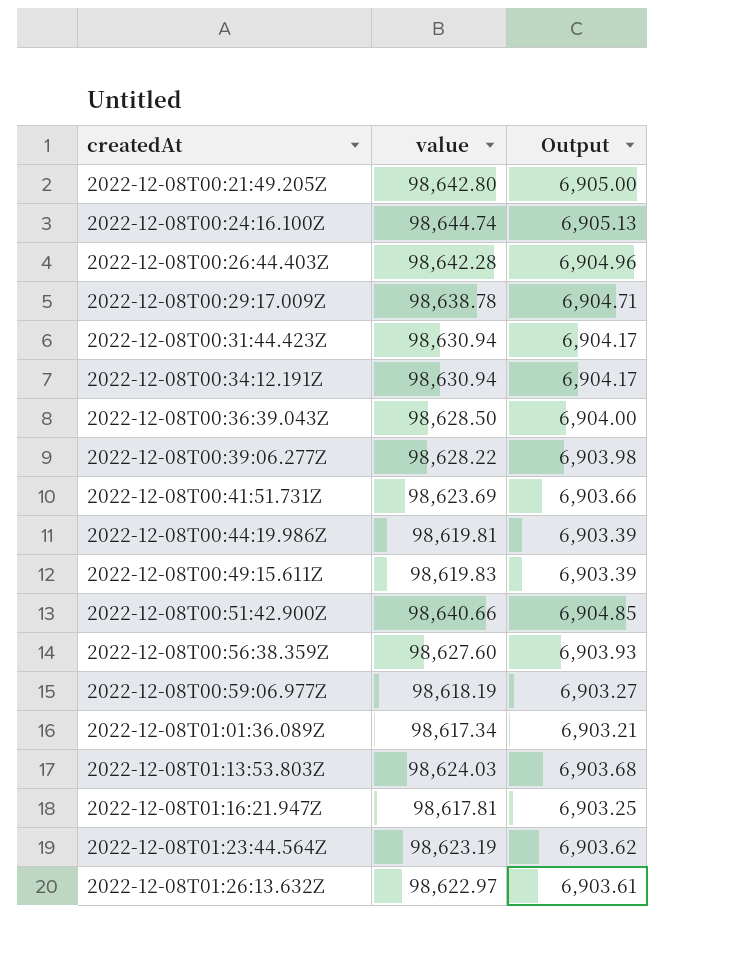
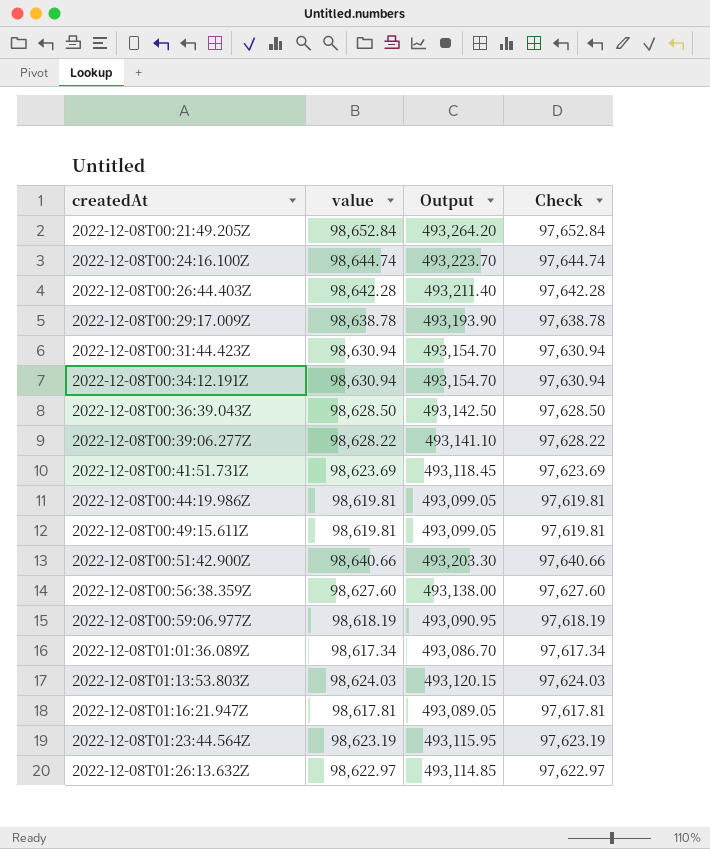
column Output | formula: [value] * 0.07 -> [value] * 5
column Check | formula: none -> [value] - 1000
2022-12-08T00:21:49.205Z | value: 98,642.80 -> 98,652.84
2022-12-08T00:49:15.611Z | value: 98,619.83 -> 98,619.81

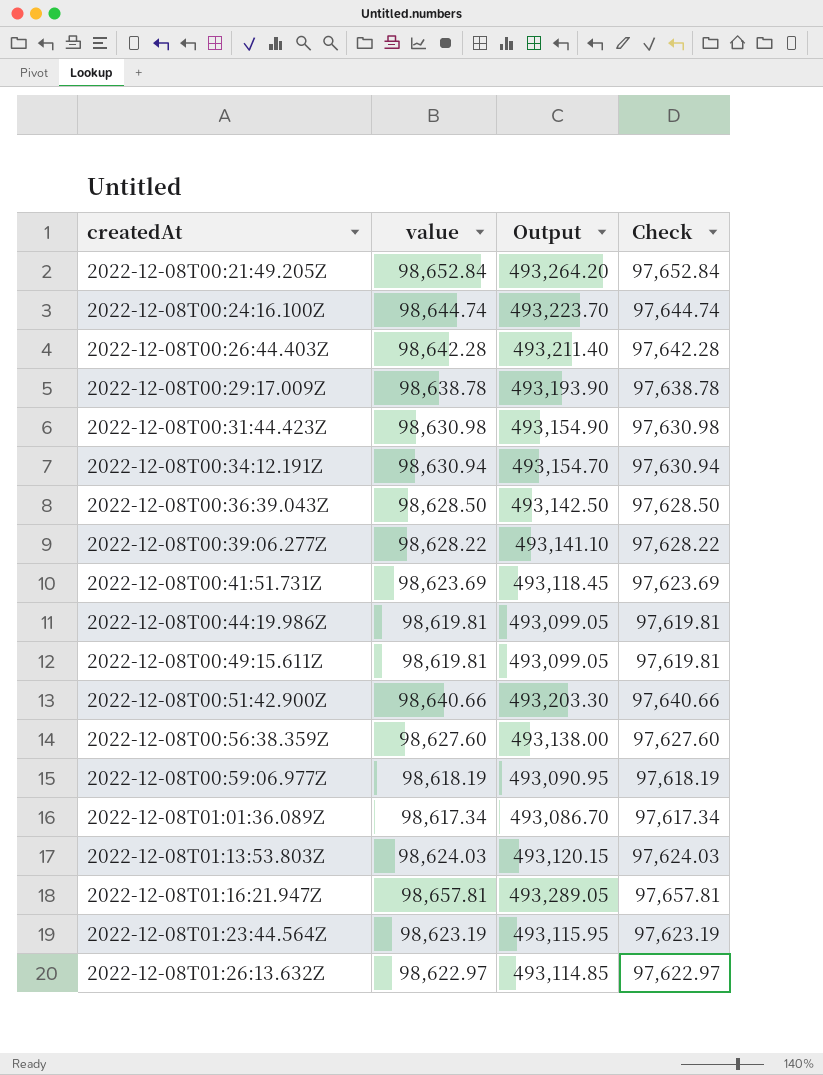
2022-12-08T00:31:44.423Z | value: 98,630.94 -> 98,630.98
2022-12-08T00:31:44.423Z | Output: 493,154.70 -> 493,154.90
2022-12-08T00:31:44.423Z | Check: 97,630.94 -> 97,630.98
2022-12-08T01:16:21.947Z | value: 98,617.81 -> 98,657.81
2022-12-08T01:16:21.947Z | Output: 493,089.05 -> 493,289.05
2022-12-08T01:16:21.947Z | Check: 97,617.81 -> 97,657.81

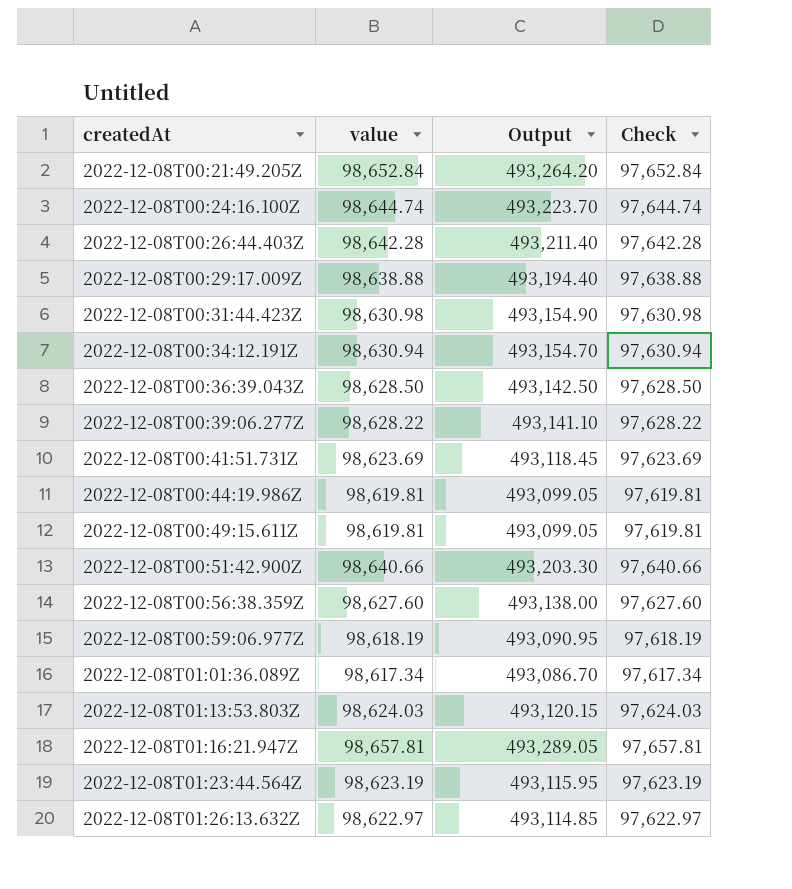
2022-12-08T00:29:17.009Z | value: 98,638.78 -> 98,638.88
2022-12-08T00:29:17.009Z | Output: 493,193.90 -> 493,194.40
2022-12-08T00:29:17.009Z | Check: 97,638.78 -> 97,638.88

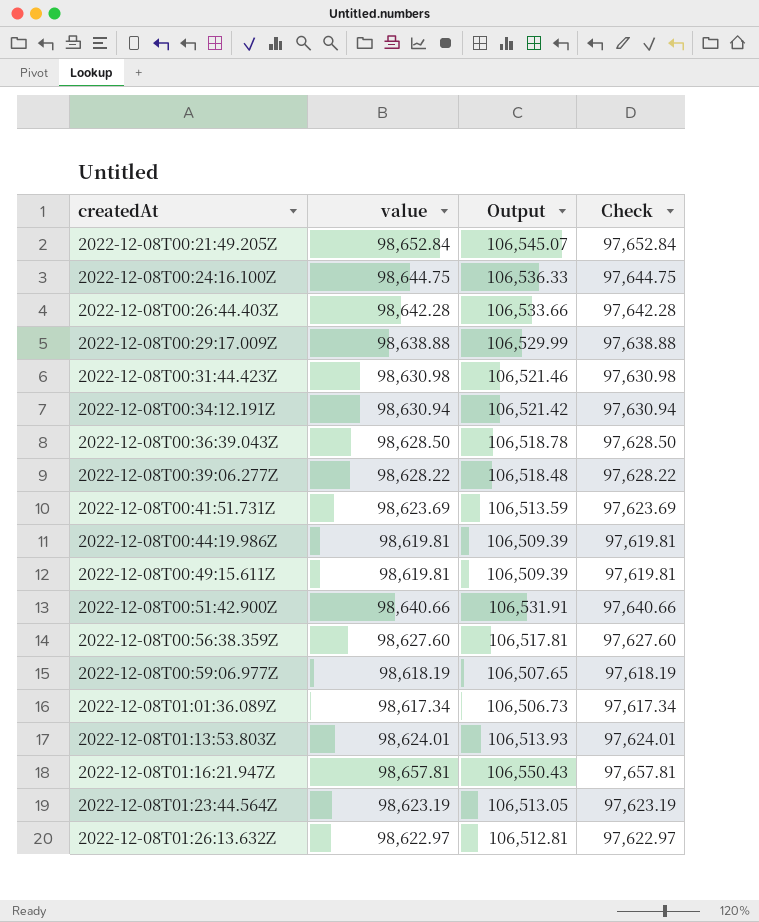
column Output | formula: [value] * 5 -> [value] * 1.08
2022-12-08T00:24:16.100Z | value: 98,644.74 -> 98,644.75
2022-12-08T00:24:16.100Z | Check: 97,644.74 -> 97,644.75
2022-12-08T01:13:53.803Z | value: 98,624.03 -> 98,624.01
2022-12-08T01:13:53.803Z | Check: 97,624.03 -> 97,624.01

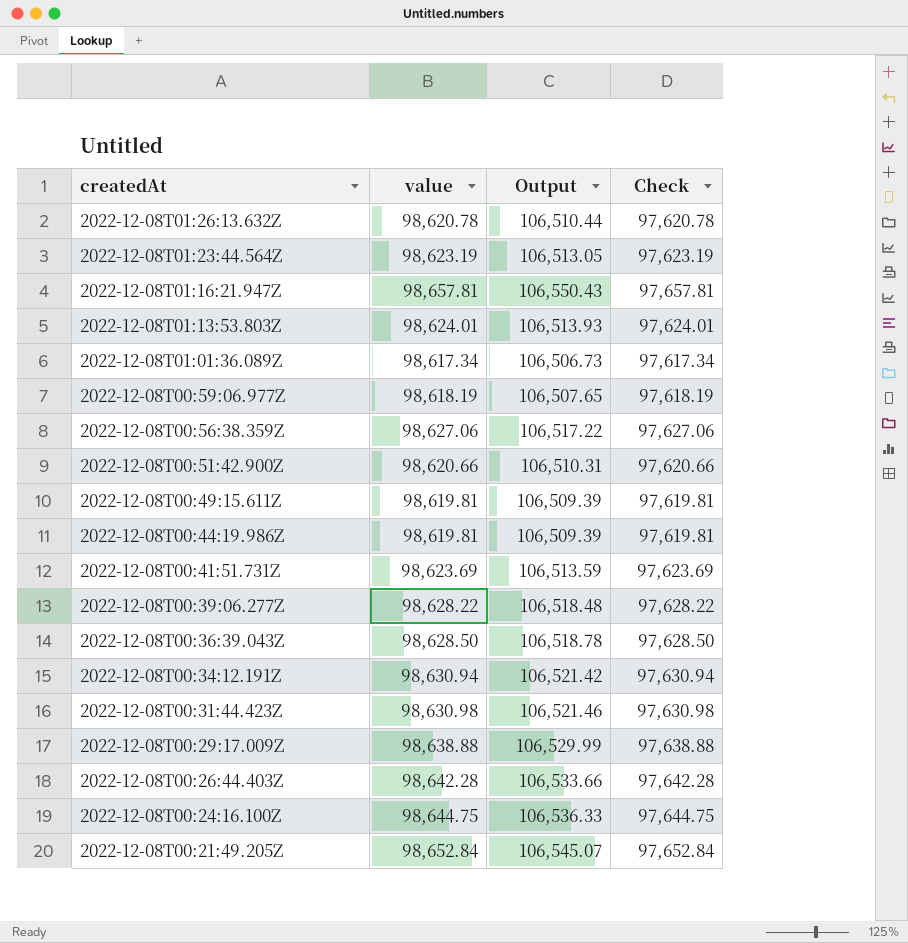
row order: createdAt ascending -> createdAt descending
2022-12-08T01:26:13.632Z | value: 98,622.97 -> 98,620.78
2022-12-08T01:26:13.632Z | Output: 106,512.81 -> 106,510.44
2022-12-08T01:26:13.632Z | Check: 97,622.97 -> 97,620.78
2022-12-08T00:56:38.359Z | value: 98,627.60 -> 98,627.06
2022-12-08T00:56:38.359Z | Output: 106,517.81 -> 106,517.22
2022-12-08T00:56:38.359Z | Check: 97,627.60 -> 97,627.06
2022-12-08T00:51:42.900Z | value: 98,640.66 -> 98,620.66
2022-12-08T00:51:42.900Z | Output: 106,531.91 -> 106,510.31
2022-12-08T00:51:42.900Z | Check: 97,640.66 -> 97,620.66

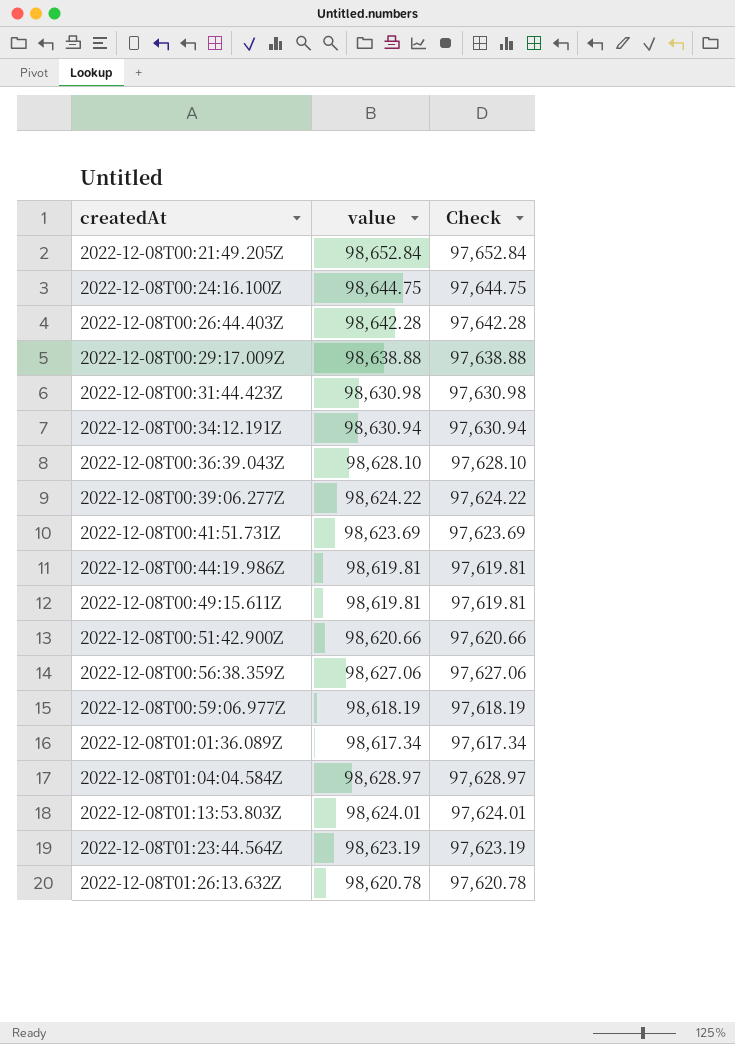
row order: createdAt descending -> createdAt ascending
column Output | formula: [value] * 1.08 -> none
row 2022-12-08T01:16:21.947Z: 98,657.81 | 106,550.43 | 97,657.81 -> none
2022-12-08T00:36:39.043Z | value: 98,628.50 -> 98,628.10
2022-12-08T00:36:39.043Z | Check: 97,628.50 -> 97,628.10
2022-12-08T00:39:06.277Z | value: 98,628.22 -> 98,624.22
2022-12-08T00:39:06.277Z | Check: 97,628.22 -> 97,624.22
row 2022-12-08T01:04:04.584Z: none -> 98,628.97 | 97,628.97

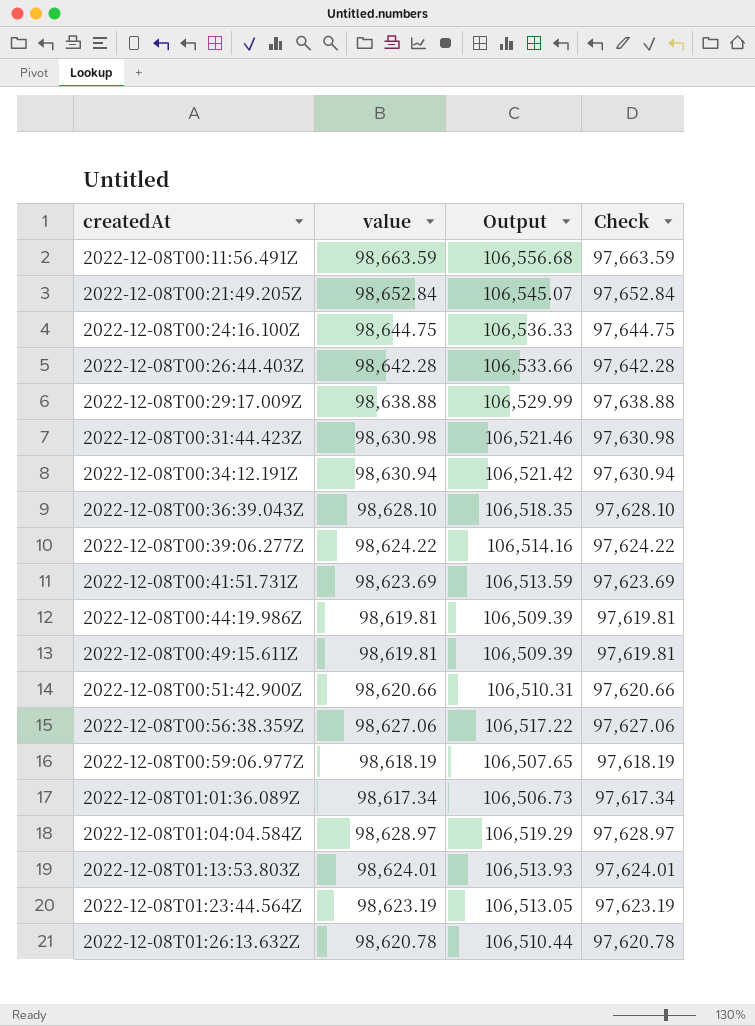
column Output | formula: none -> [value] * 1.08
row 2022-12-08T00:11:56.491Z: none -> 98,663.59 | 106,556.68 | 97,663.59

